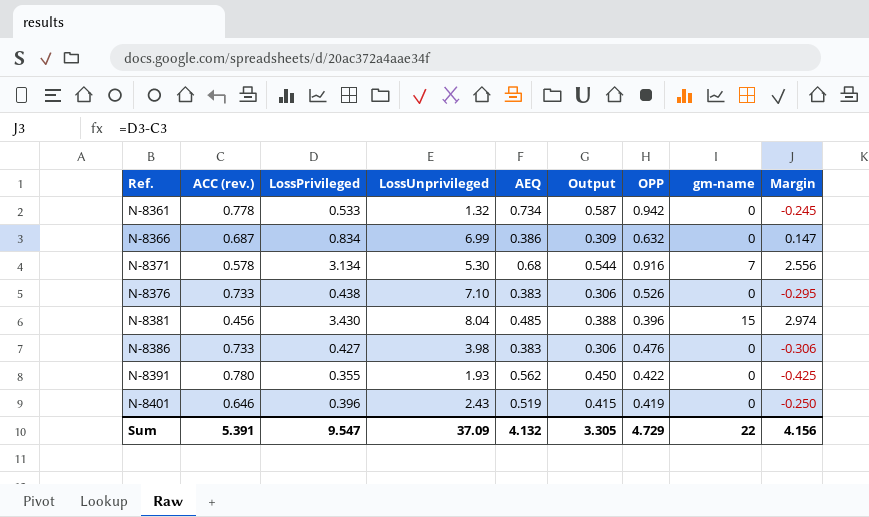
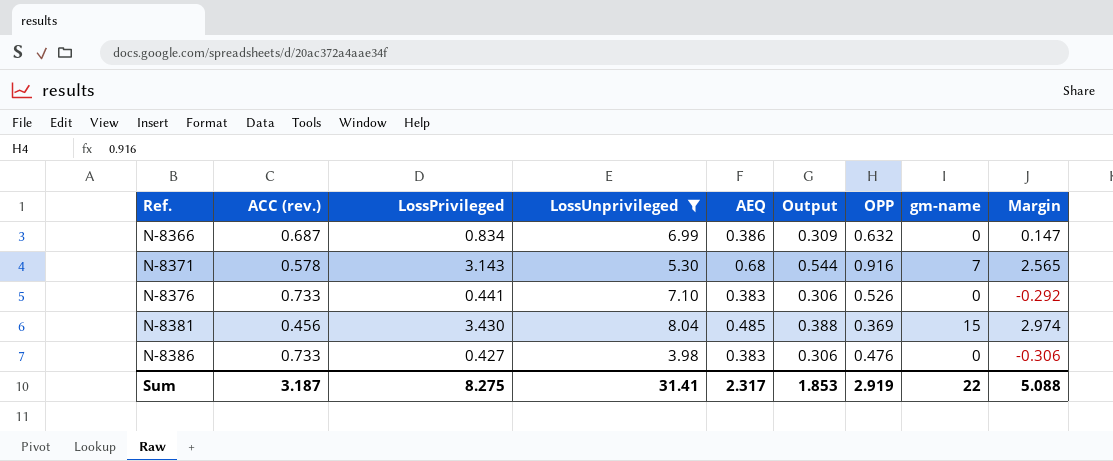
filter: none -> LossUnprivileged >= 3.98
N-8371 | LossPrivileged: 3.134 -> 3.143
N-8371 | Margin: 2.556 -> 2.565
N-8376 | LossPrivileged: 0.438 -> 0.441
N-8376 | Margin: -0.295 -> -0.292
N-8381 | OPP: 0.396 -> 0.369
Sum | ACC (rev.): 5.391 -> 3.187
Sum | LossPrivileged: 9.547 -> 8.275
Sum | LossUnprivileged: 37.09 -> 31.41
Sum | AEQ: 4.132 -> 2.317
Sum | Output: 3.305 -> 1.853
Sum | OPP: 4.729 -> 2.919
Sum | Margin: 4.156 -> 5.088

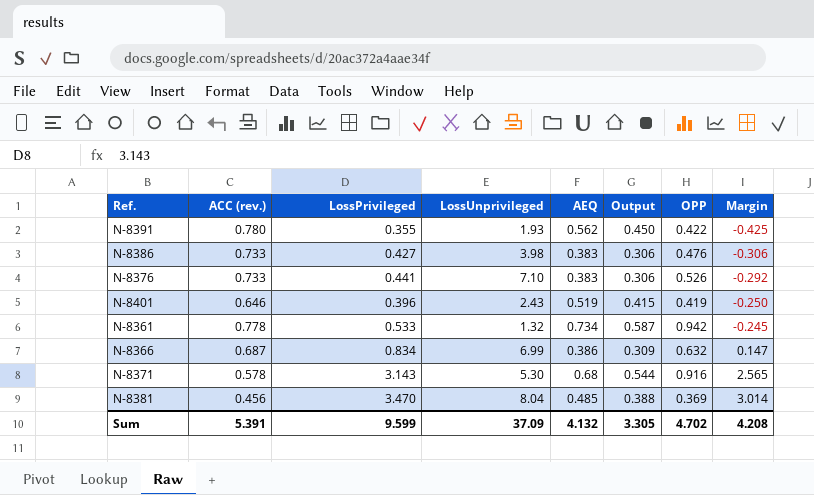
filter: LossUnprivileged >= 3.98 -> none
row order: Ref. ascending -> Margin ascending
column gm-name | position: 8 -> none
N-8381 | LossPrivileged: 3.430 -> 3.470
N-8381 | Margin: 2.974 -> 3.014
Sum | ACC (rev.): 3.187 -> 5.391
Sum | LossPrivileged: 8.275 -> 9.599
Sum | LossUnprivileged: 31.41 -> 37.09
Sum | AEQ: 2.317 -> 4.132
Sum | Output: 1.853 -> 3.305
Sum | OPP: 2.919 -> 4.702
Sum | Margin: 5.088 -> 4.208

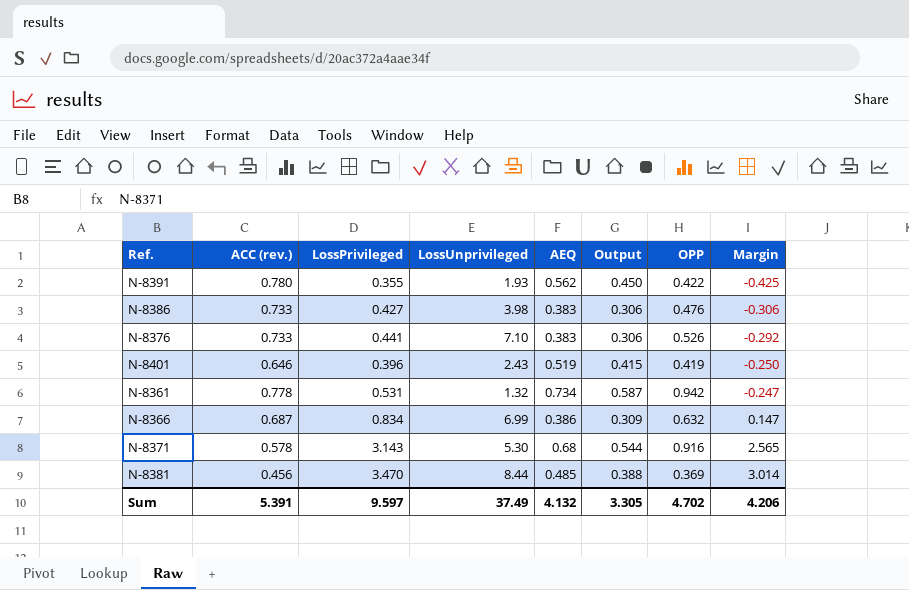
N-8361 | LossPrivileged: 0.533 -> 0.531
N-8361 | Margin: -0.245 -> -0.247
N-8381 | LossUnprivileged: 8.04 -> 8.44
Sum | LossPrivileged: 9.599 -> 9.597
Sum | LossUnprivileged: 37.09 -> 37.49
Sum | Margin: 4.208 -> 4.206

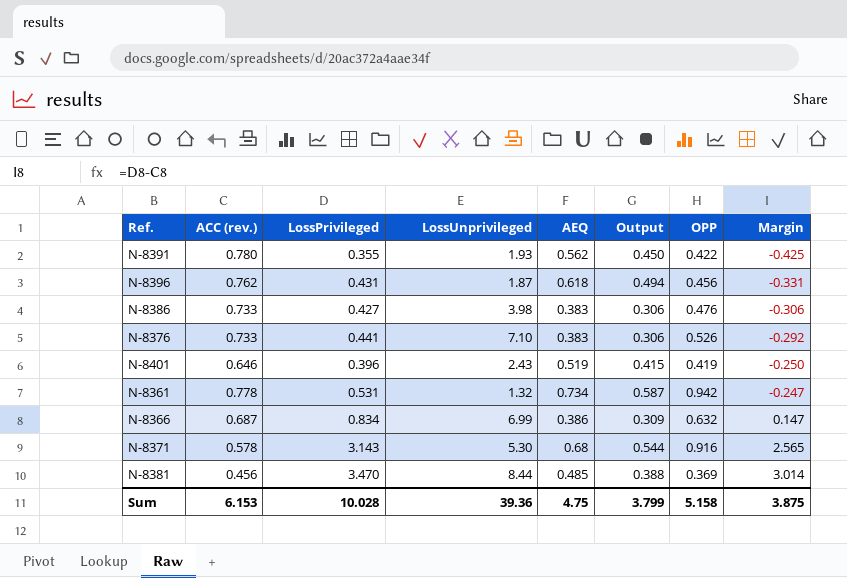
row N-8396: none -> 0.762 | 0.431 | 1.87 | 0.618 | 0.494 | 0.456 | -0.331
Sum | ACC (rev.): 5.391 -> 6.153
Sum | LossPrivileged: 9.597 -> 10.028
Sum | LossUnprivileged: 37.49 -> 39.36
Sum | AEQ: 4.132 -> 4.75
Sum | Output: 3.305 -> 3.799
Sum | OPP: 4.702 -> 5.158
Sum | Margin: 4.206 -> 3.875

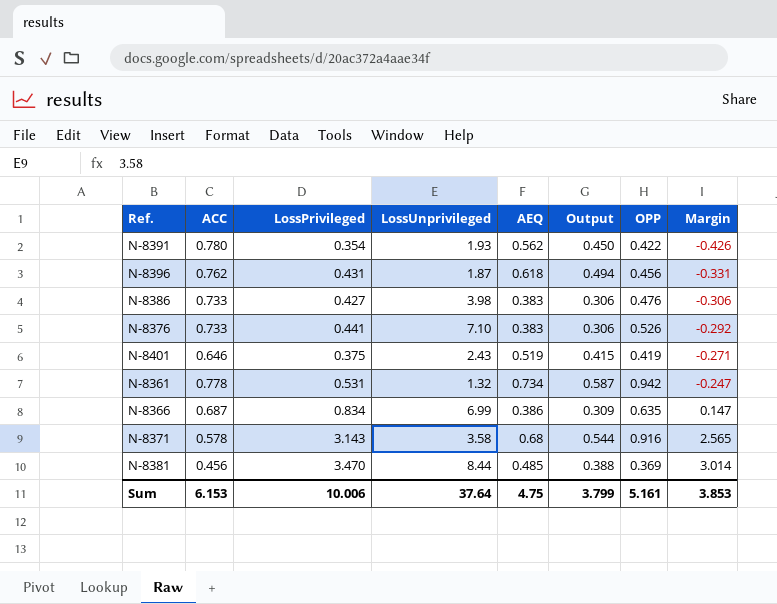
column name: ACC (rev.) -> ACC
N-8391 | LossPrivileged: 0.355 -> 0.354
N-8391 | Margin: -0.425 -> -0.426
N-8401 | LossPrivileged: 0.396 -> 0.375
N-8401 | Margin: -0.250 -> -0.271
N-8366 | OPP: 0.632 -> 0.635
N-8371 | LossUnprivileged: 5.30 -> 3.58
Sum | LossPrivileged: 10.028 -> 10.006
Sum | LossUnprivileged: 39.36 -> 37.64
Sum | OPP: 5.158 -> 5.161
Sum | Margin: 3.875 -> 3.853

